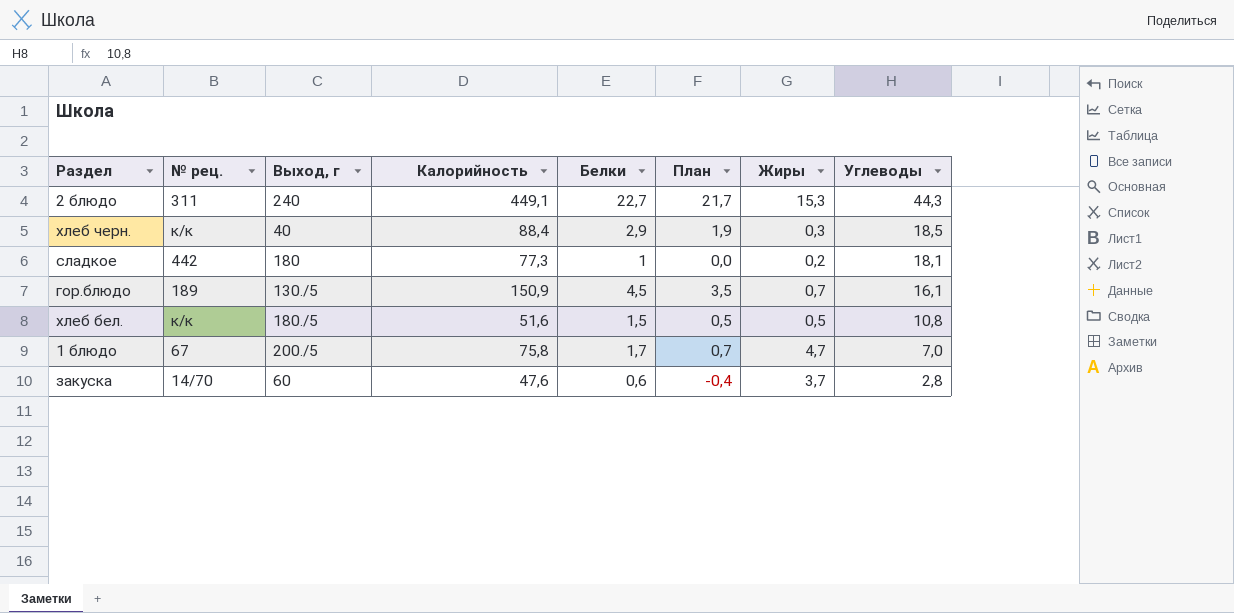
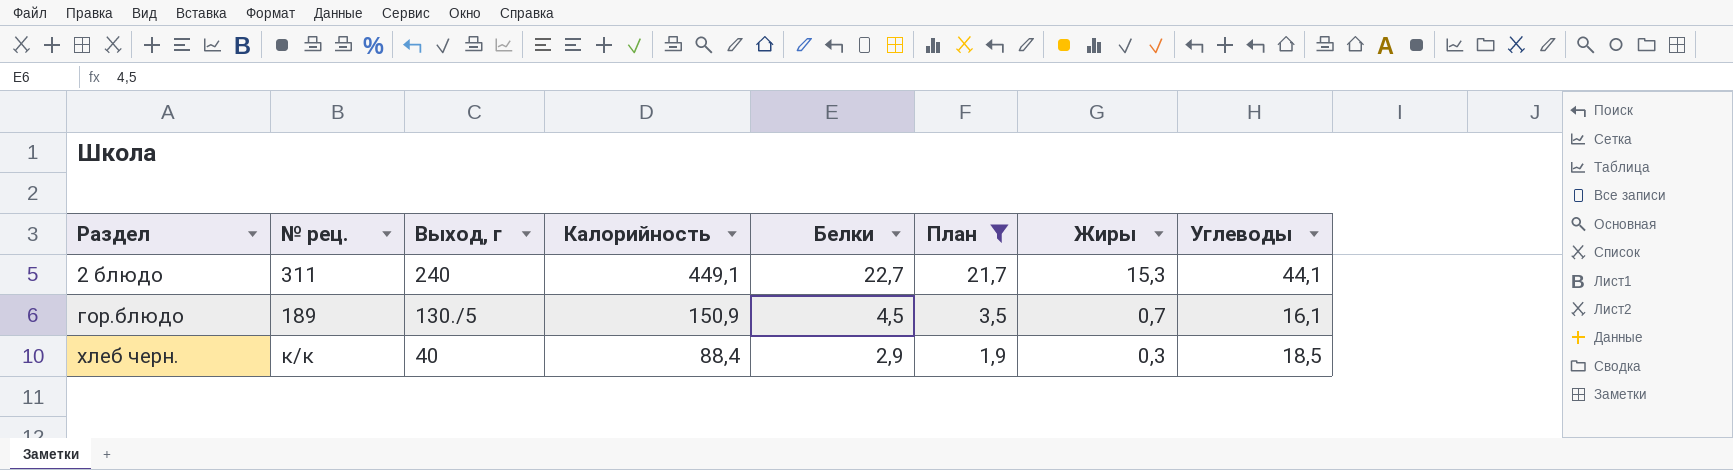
filter: none -> План >= 1,9
row order: Углеводы descending -> Раздел ascending
2 блюдо | Углеводы: 44,3 -> 44,1

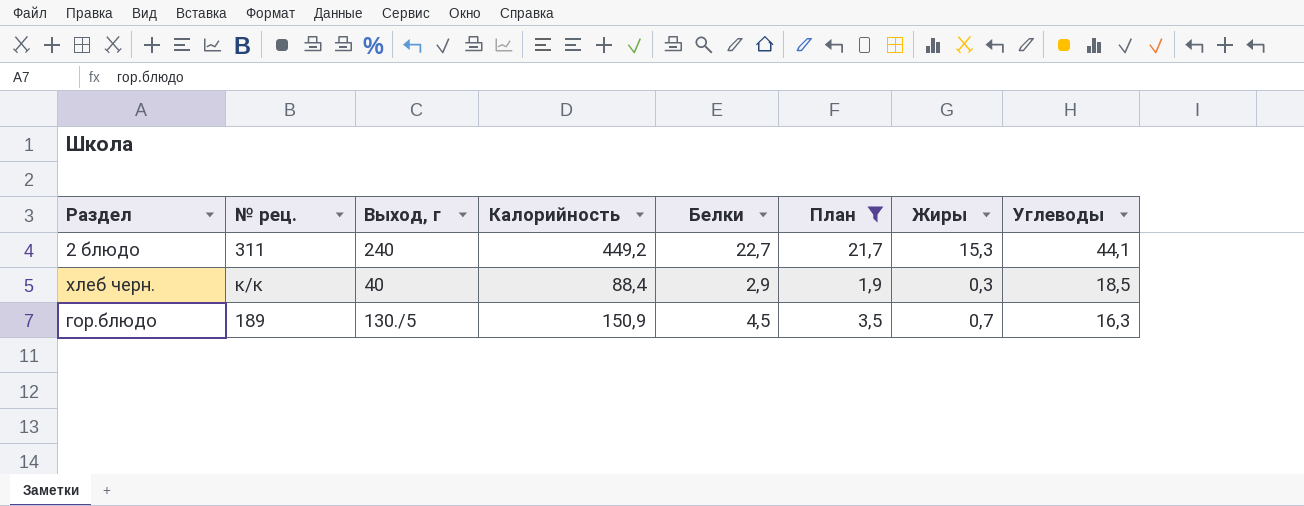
row order: Раздел ascending -> Углеводы descending
2 блюдо | Калорийность: 449,1 -> 449,2
гор.блюдо | Углеводы: 16,1 -> 16,3

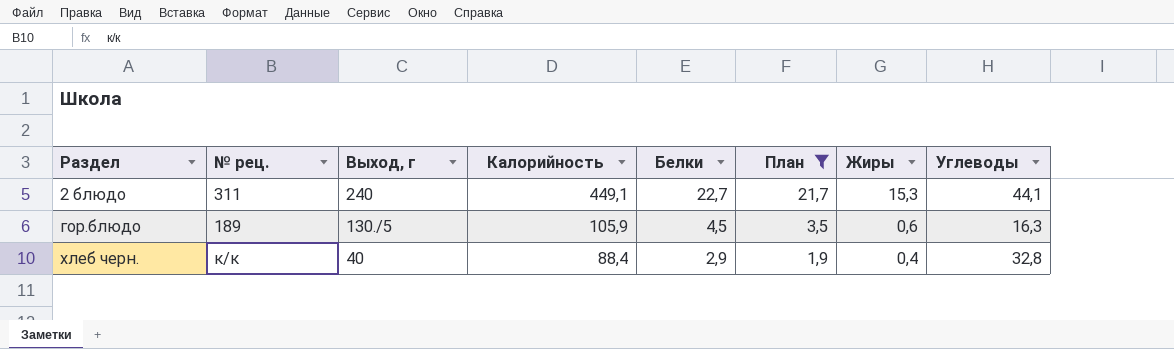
row order: Углеводы descending -> Раздел ascending
2 блюдо | Калорийность: 449,2 -> 449,1
гор.блюдо | Калорийность: 150,9 -> 105,9
гор.блюдо | Жиры: 0,7 -> 0,6
хлеб черн. | Жиры: 0,3 -> 0,4
хлеб черн. | Углеводы: 18,5 -> 32,8

